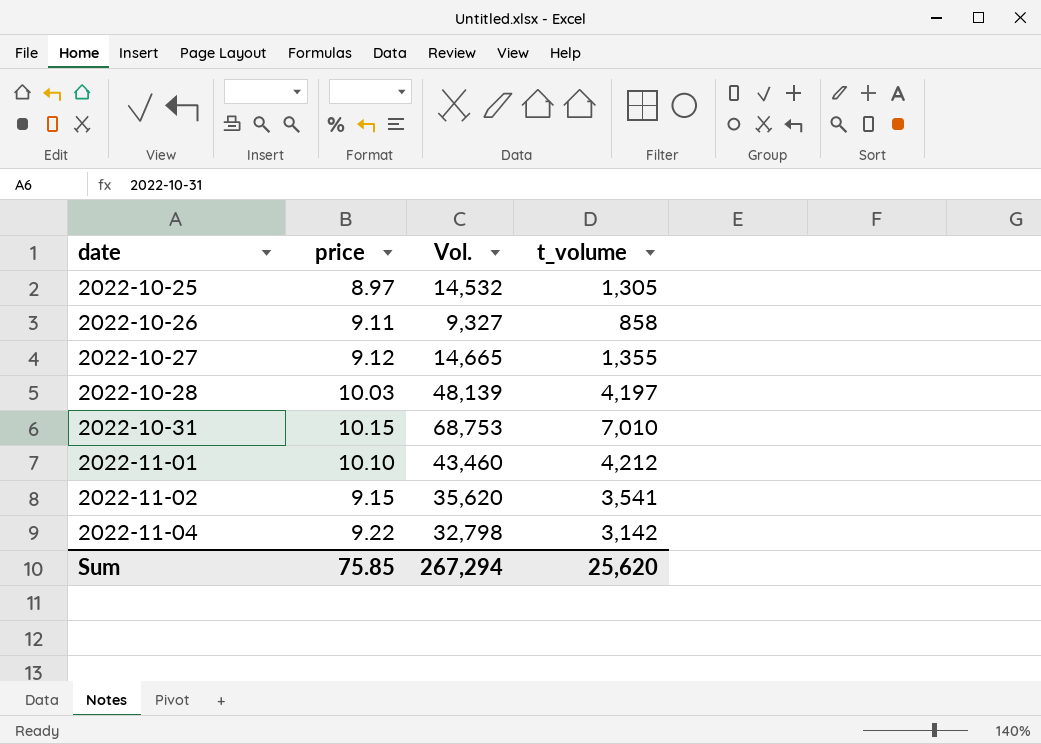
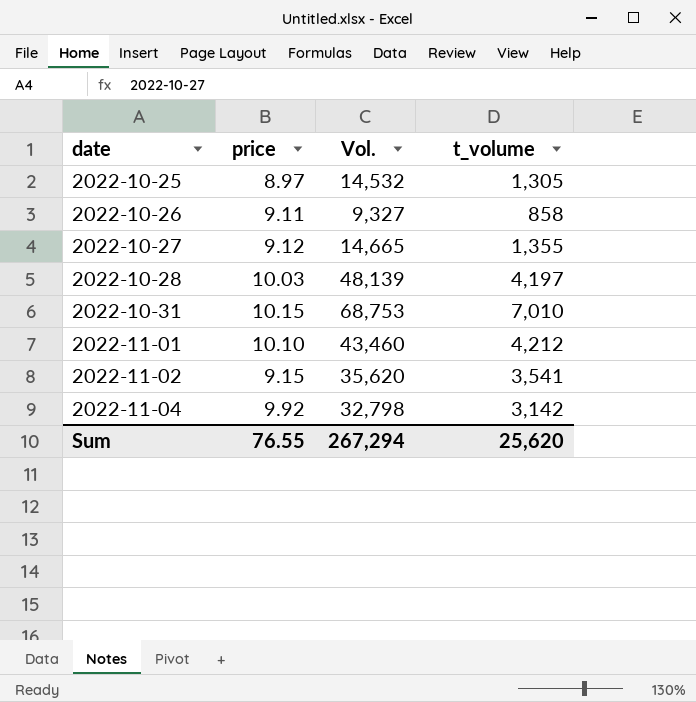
2022-11-04 | price: 9.22 -> 9.92
Sum | price: 75.85 -> 76.55

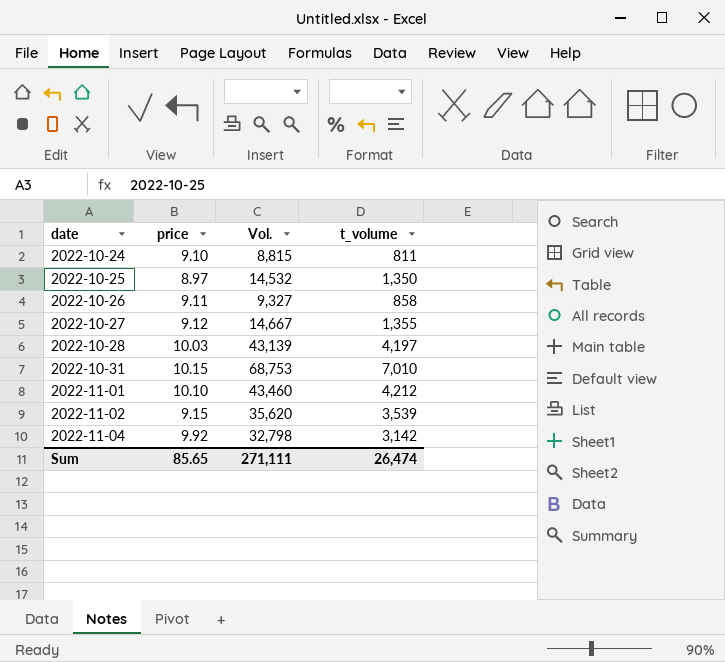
row 2022-10-24: none -> 9.10 | 8,815 | 811
2022-10-25 | t_volume: 1,305 -> 1,350
2022-10-27 | Vol.: 14,665 -> 14,667
2022-10-28 | Vol.: 48,139 -> 43,139
2022-11-02 | t_volume: 3,541 -> 3,539
Sum | price: 76.55 -> 85.65
Sum | Vol.: 267,294 -> 271,111
Sum | t_volume: 25,620 -> 26,474

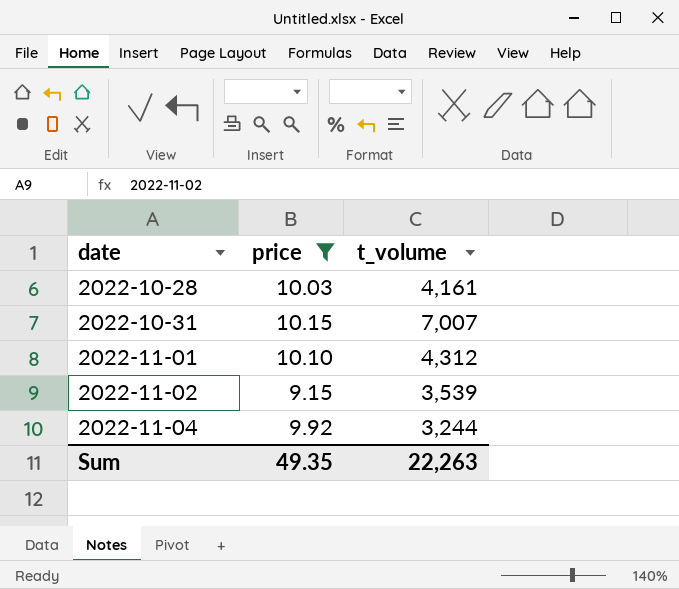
filter: none -> price >= 9.15
column Vol. | position: 3 -> none
2022-10-28 | t_volume: 4,197 -> 4,161
2022-10-31 | t_volume: 7,010 -> 7,007
2022-11-01 | t_volume: 4,212 -> 4,312
2022-11-04 | t_volume: 3,142 -> 3,244
Sum | price: 85.65 -> 49.35
Sum | t_volume: 26,474 -> 22,263

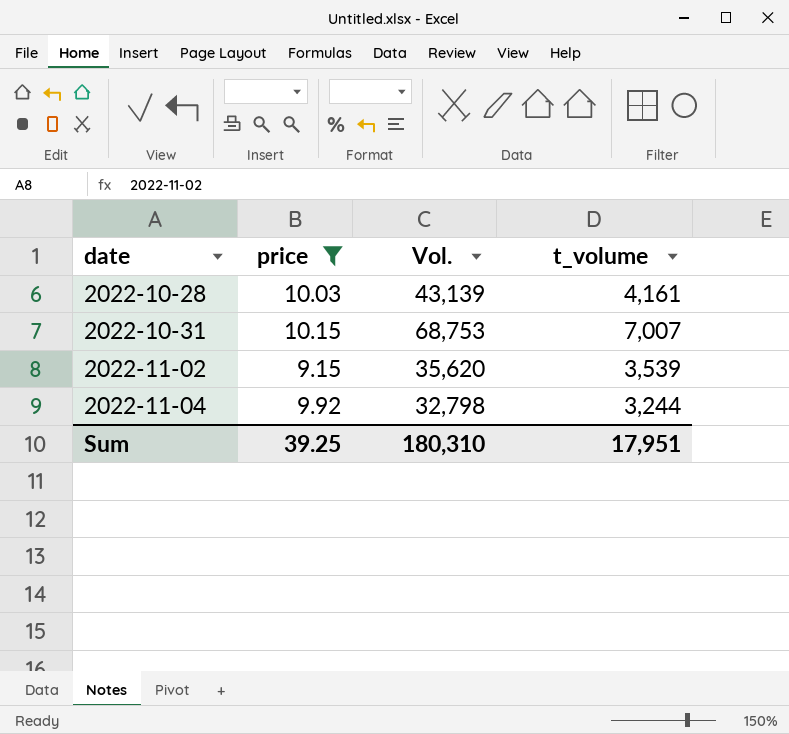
column Vol. | position: none -> 3
row 2022-11-01: 10.10 | 4,312 -> none
Sum | price: 49.35 -> 39.25
Sum | t_volume: 22,263 -> 17,951

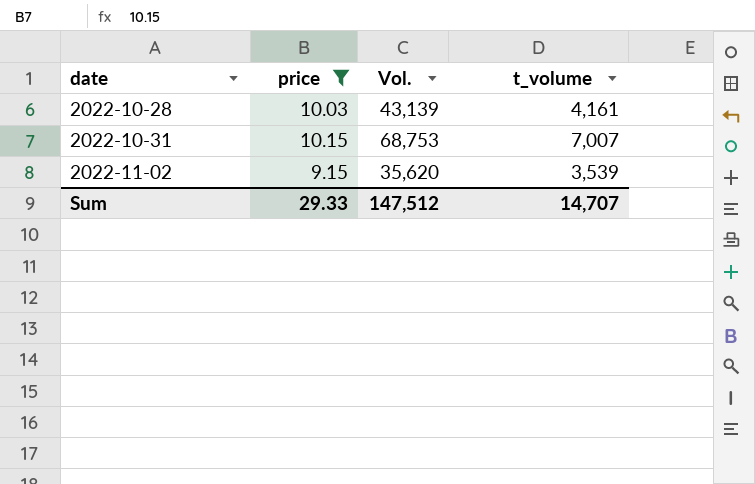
row 2022-11-04: 9.92 | 32,798 | 3,244 -> none
Sum | price: 39.25 -> 29.33
Sum | Vol.: 180,310 -> 147,512
Sum | t_volume: 17,951 -> 14,707

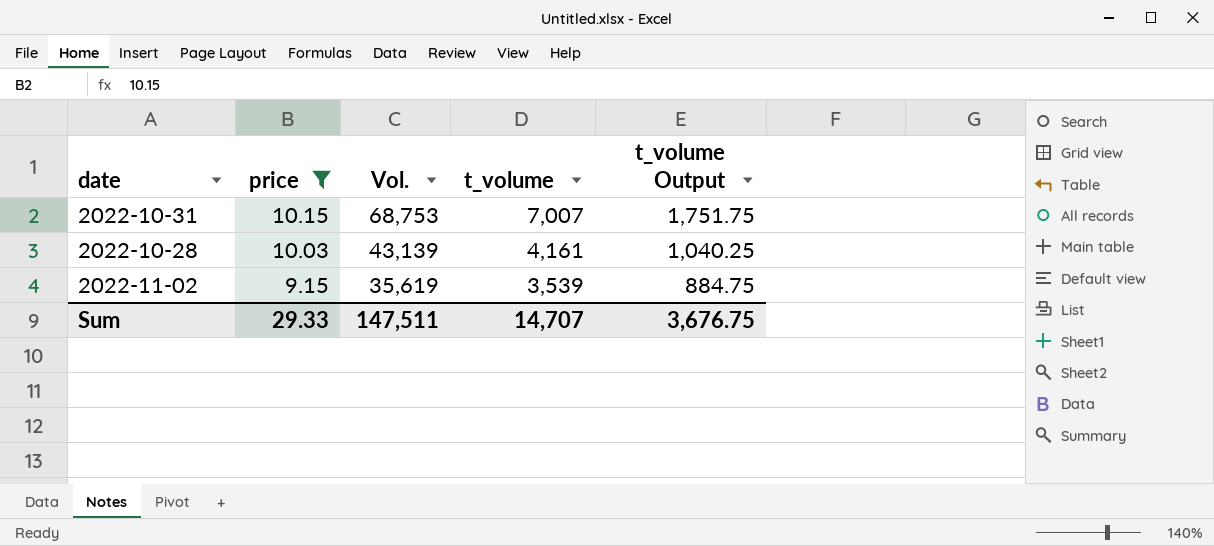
row order: date ascending -> price descending
column t_volume Output | formula: none -> [t_volume] * 0.25
2022-11-02 | Vol.: 35,620 -> 35,619
Sum | Vol.: 147,512 -> 147,511

